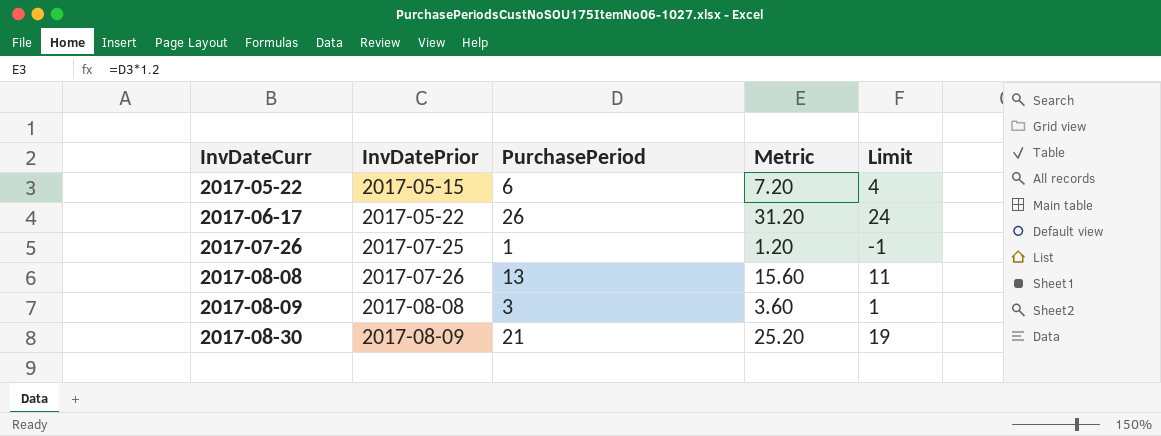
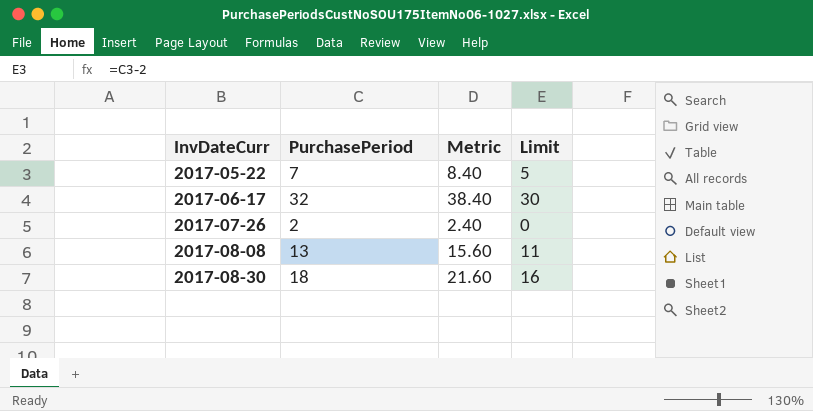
column InvDatePrior | position: 2 -> none
row 2017-08-09: 2017-08-08 | 3 | 3.60 | 1 -> none
2017-05-22 | PurchasePeriod: 6 -> 7
2017-05-22 | Metric: 7.20 -> 8.40
2017-05-22 | Limit: 4 -> 5
2017-06-17 | PurchasePeriod: 26 -> 32
2017-06-17 | Metric: 31.20 -> 38.40
2017-06-17 | Limit: 24 -> 30
2017-07-26 | PurchasePeriod: 1 -> 2
2017-07-26 | Metric: 1.20 -> 2.40
2017-07-26 | Limit: -1 -> 0
2017-08-30 | PurchasePeriod: 21 -> 18
2017-08-30 | Metric: 25.20 -> 21.60
2017-08-30 | Limit: 19 -> 16

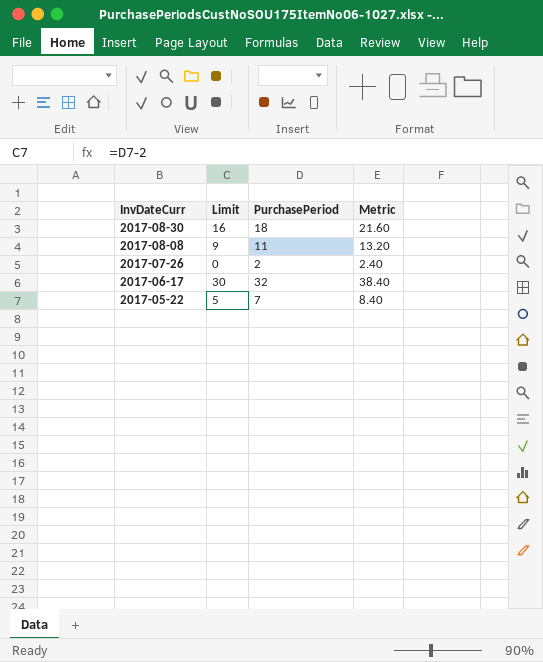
row order: InvDateCurr ascending -> InvDateCurr descending
column Limit | position: 4 -> 2
2017-08-08 | Limit: 11 -> 9
2017-08-08 | PurchasePeriod: 13 -> 11
2017-08-08 | Metric: 15.60 -> 13.20

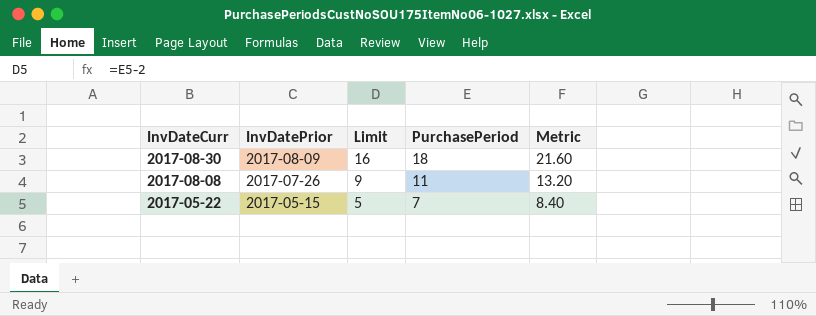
column InvDatePrior | position: none -> 2
row 2017-07-26: 0 | 2 | 2.40 -> none
row 2017-06-17: 30 | 32 | 38.40 -> none

